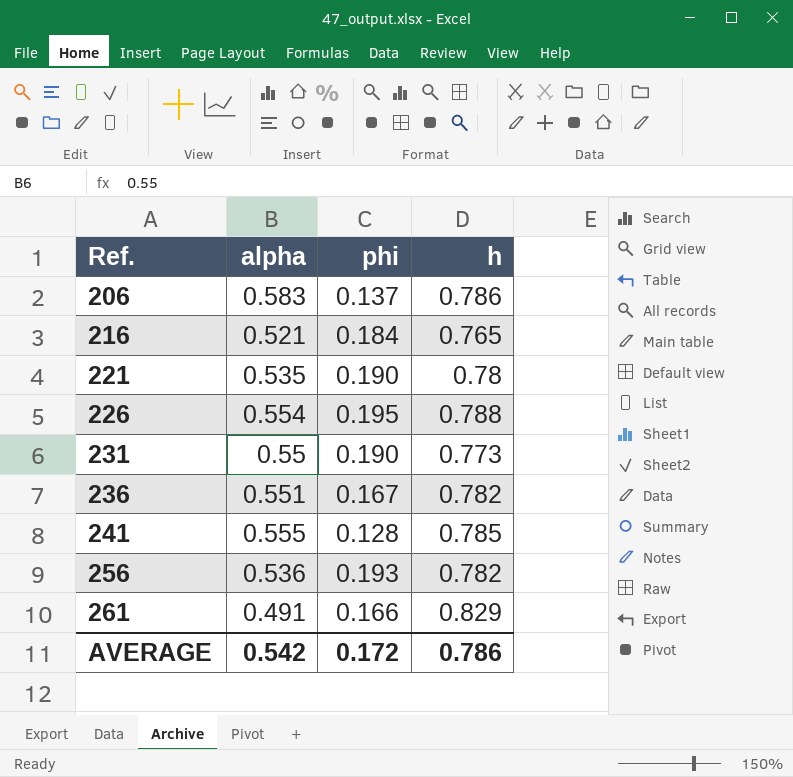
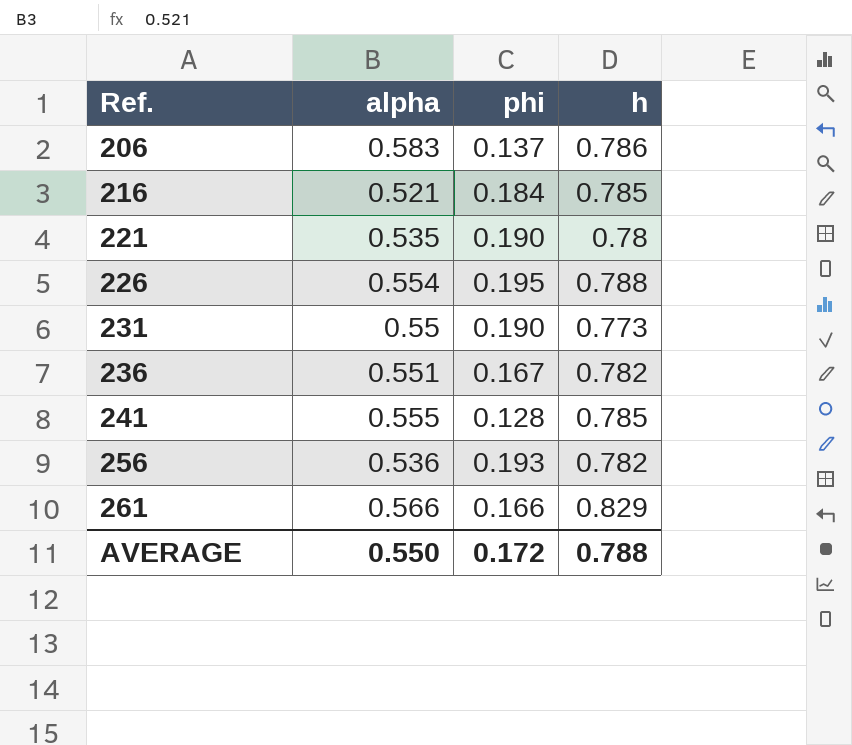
216 | h: 0.765 -> 0.785
261 | alpha: 0.491 -> 0.566
AVERAGE | alpha: 0.542 -> 0.550
AVERAGE | h: 0.786 -> 0.788

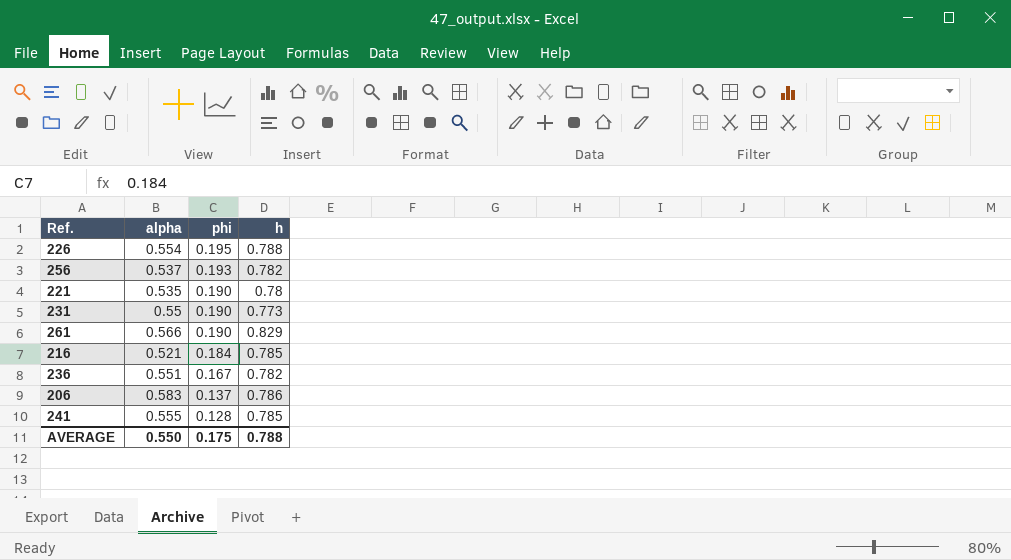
row order: Ref. ascending -> phi descending
256 | alpha: 0.536 -> 0.537
261 | phi: 0.166 -> 0.190
AVERAGE | phi: 0.172 -> 0.175

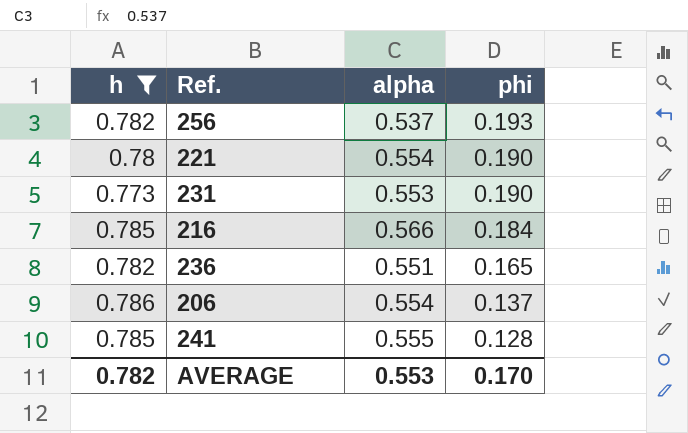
filter: none -> h <= 0.786
column h | position: 4 -> 1
221 | alpha: 0.535 -> 0.554
231 | alpha: 0.55 -> 0.553
216 | alpha: 0.521 -> 0.566
236 | phi: 0.167 -> 0.165
206 | alpha: 0.583 -> 0.554
AVERAGE | h: 0.788 -> 0.782
AVERAGE | alpha: 0.550 -> 0.553
AVERAGE | phi: 0.175 -> 0.170

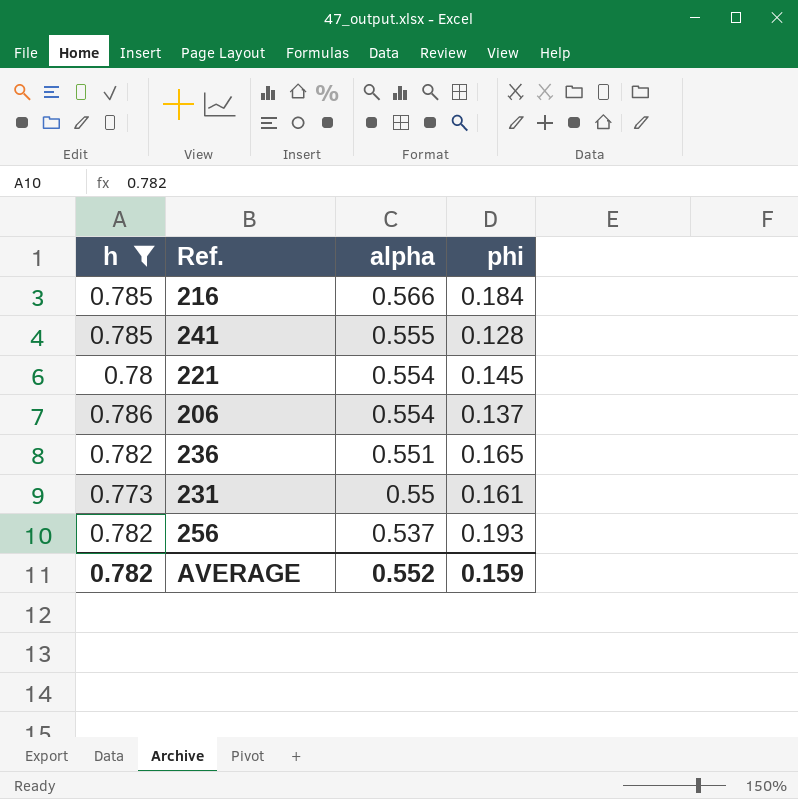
row order: phi descending -> alpha descending
221 | phi: 0.190 -> 0.145
231 | alpha: 0.553 -> 0.55
231 | phi: 0.190 -> 0.161
AVERAGE | alpha: 0.553 -> 0.552
AVERAGE | phi: 0.170 -> 0.159

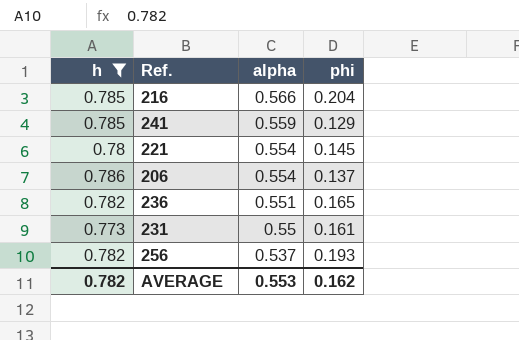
216 | phi: 0.184 -> 0.204
241 | alpha: 0.555 -> 0.559
241 | phi: 0.128 -> 0.129
AVERAGE | alpha: 0.552 -> 0.553
AVERAGE | phi: 0.159 -> 0.162

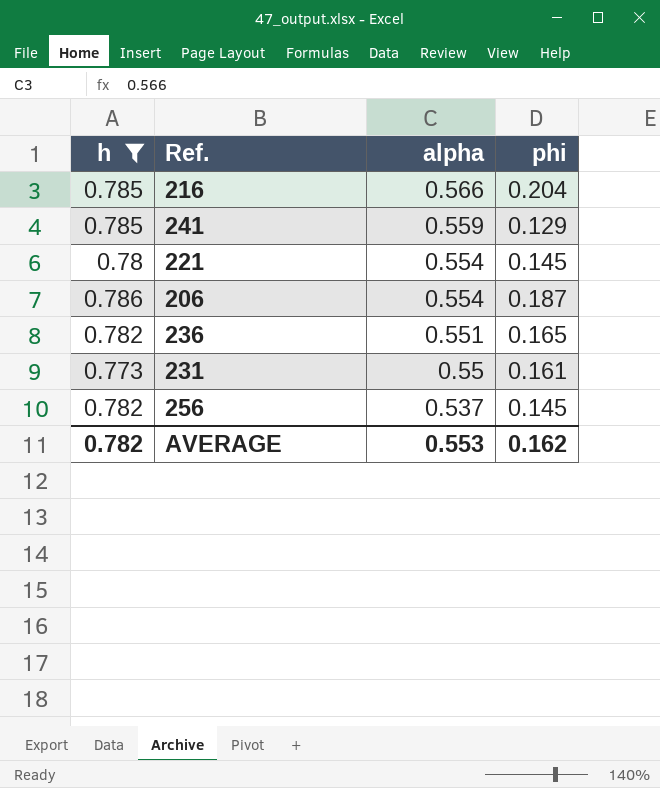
206 | phi: 0.137 -> 0.187
256 | phi: 0.193 -> 0.145

